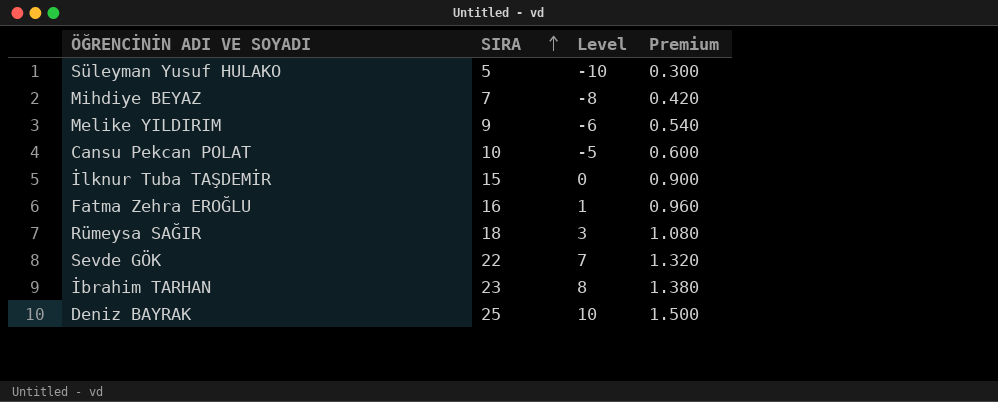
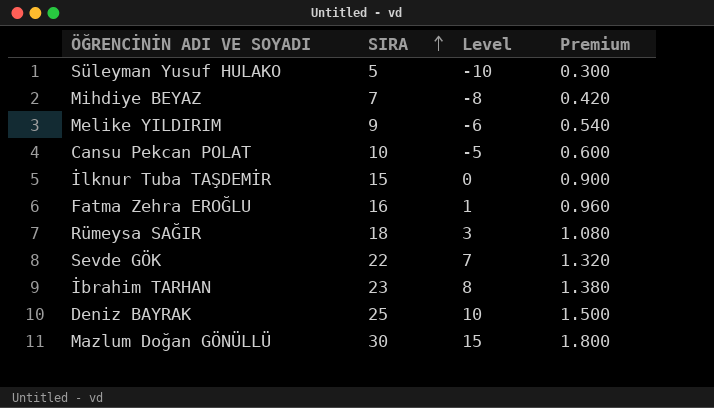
row Mazlum Doğan GÖNÜLLÜ: none -> 30 | 15 | 1.800

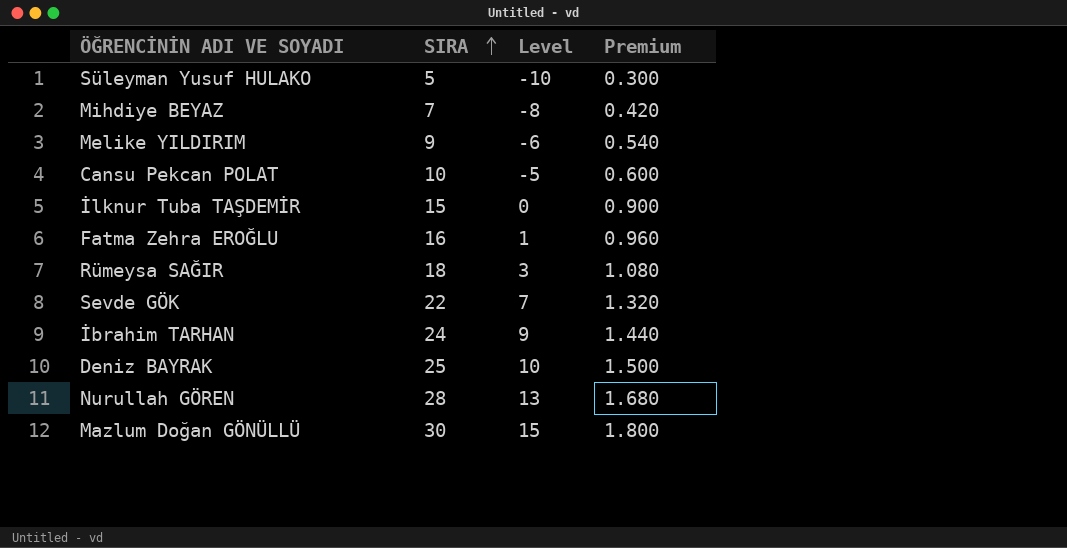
İbrahim TARHAN | SIRA: 23 -> 24
İbrahim TARHAN | Level: 8 -> 9
İbrahim TARHAN | Premium: 1.380 -> 1.440
row Nurullah GÖREN: none -> 28 | 13 | 1.680

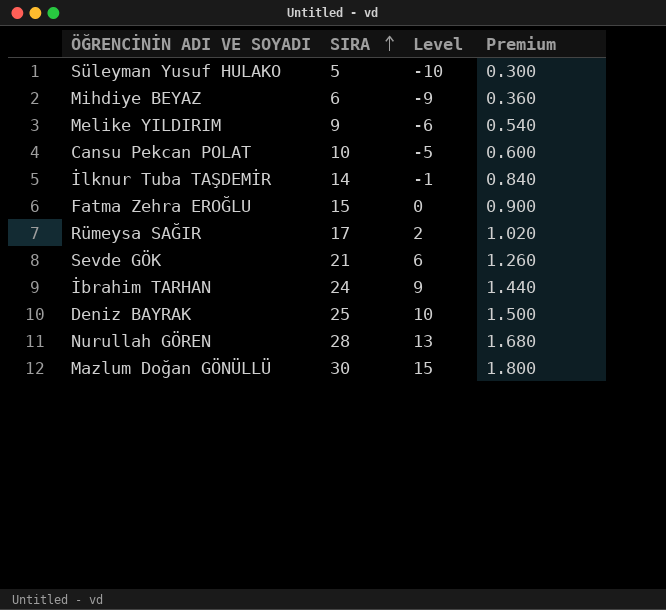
Mihdiye BEYAZ | SIRA: 7 -> 6
Mihdiye BEYAZ | Level: -8 -> -9
Mihdiye BEYAZ | Premium: 0.420 -> 0.360
İlknur Tuba TAŞDEMİR | SIRA: 15 -> 14
İlknur Tuba TAŞDEMİR | Level: 0 -> -1
İlknur Tuba TAŞDEMİR | Premium: 0.900 -> 0.840
Fatma Zehra EROĞLU | SIRA: 16 -> 15
Fatma Zehra EROĞLU | Level: 1 -> 0
Fatma Zehra EROĞLU | Premium: 0.960 -> 0.900
Rümeysa SAĞIR | SIRA: 18 -> 17
Rümeysa SAĞIR | Level: 3 -> 2
Rümeysa SAĞIR | Premium: 1.080 -> 1.020
Sevde GÖK | SIRA: 22 -> 21
Sevde GÖK | Level: 7 -> 6
Sevde GÖK | Premium: 1.320 -> 1.260

